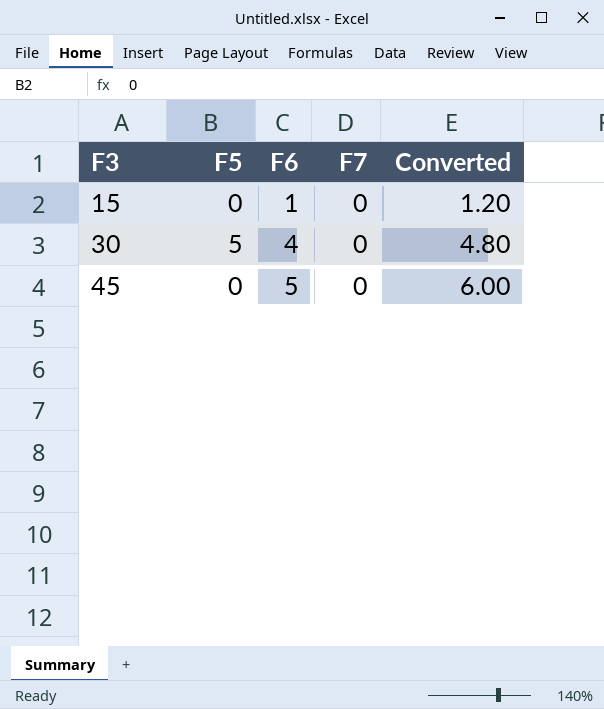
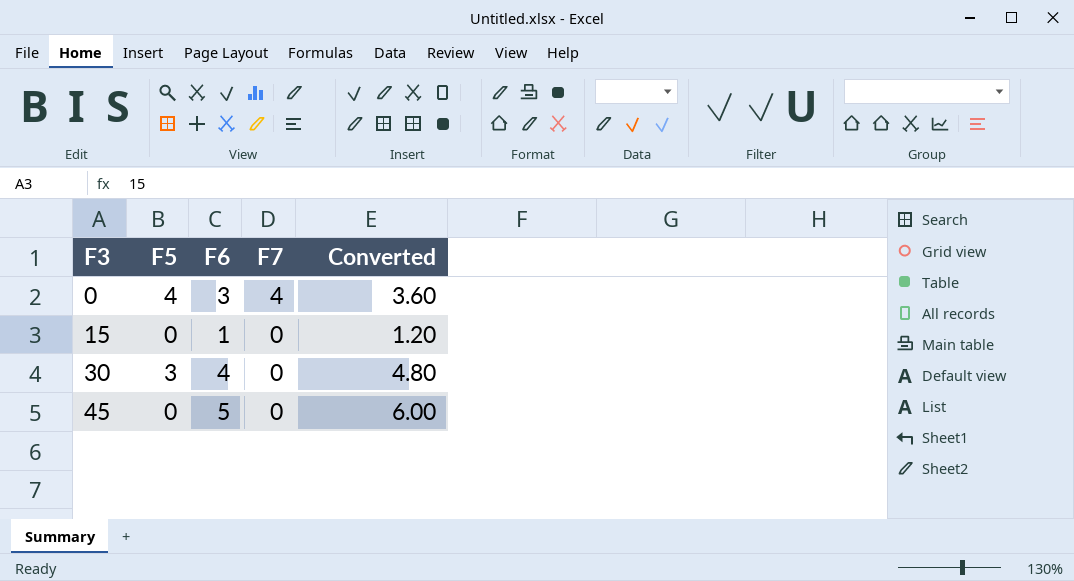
row 0: none -> 4 | 3 | 4 | 3.60
30 | F5: 5 -> 3

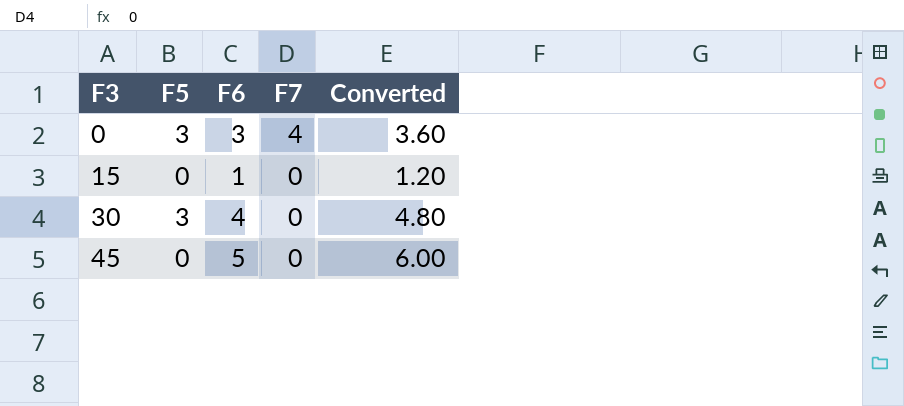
0 | F5: 4 -> 3

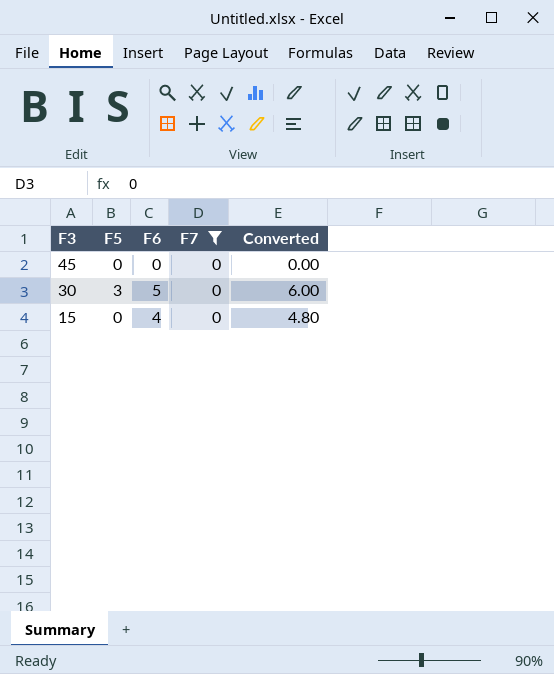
filter: none -> F7 = 0
row order: F3 ascending -> F3 descending
45 | F6: 5 -> 0
45 | Converted: 6.00 -> 0.00
30 | F6: 4 -> 5
30 | Converted: 4.80 -> 6.00
15 | F6: 1 -> 4
15 | Converted: 1.20 -> 4.80

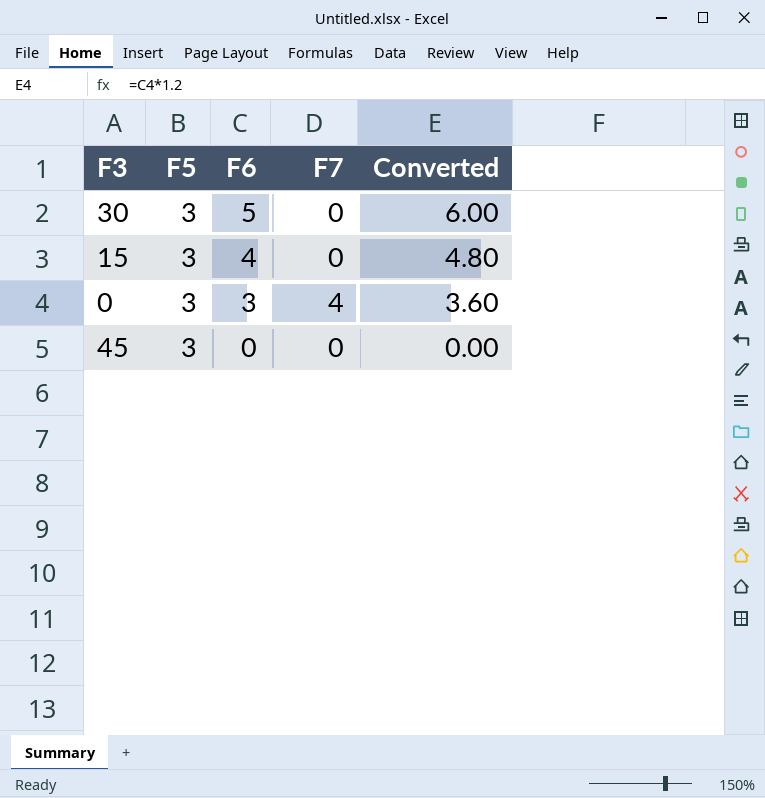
filter: F7 = 0 -> none
row order: F3 descending -> F6 descending
15 | F5: 0 -> 3
45 | F5: 0 -> 3

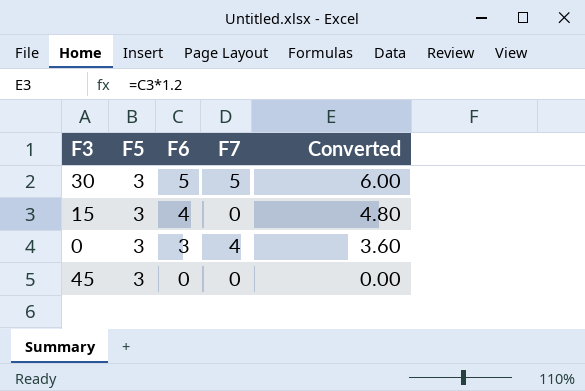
30 | F7: 0 -> 5

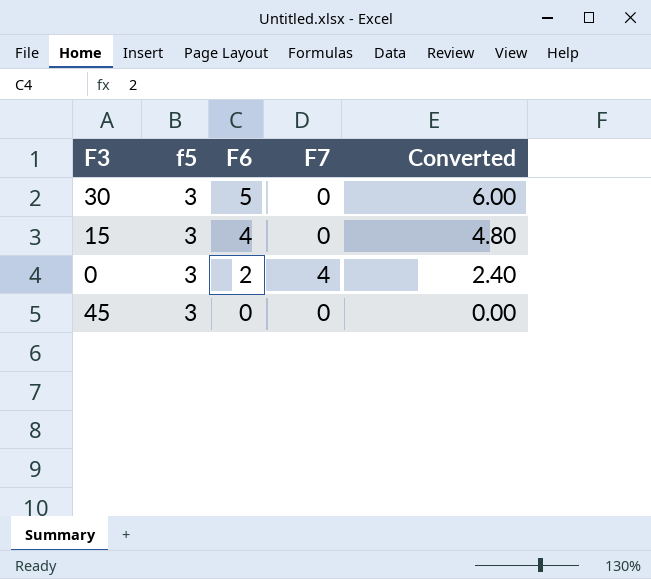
column name: F5 -> f5
30 | F7: 5 -> 0
0 | F6: 3 -> 2
0 | Converted: 3.60 -> 2.40

